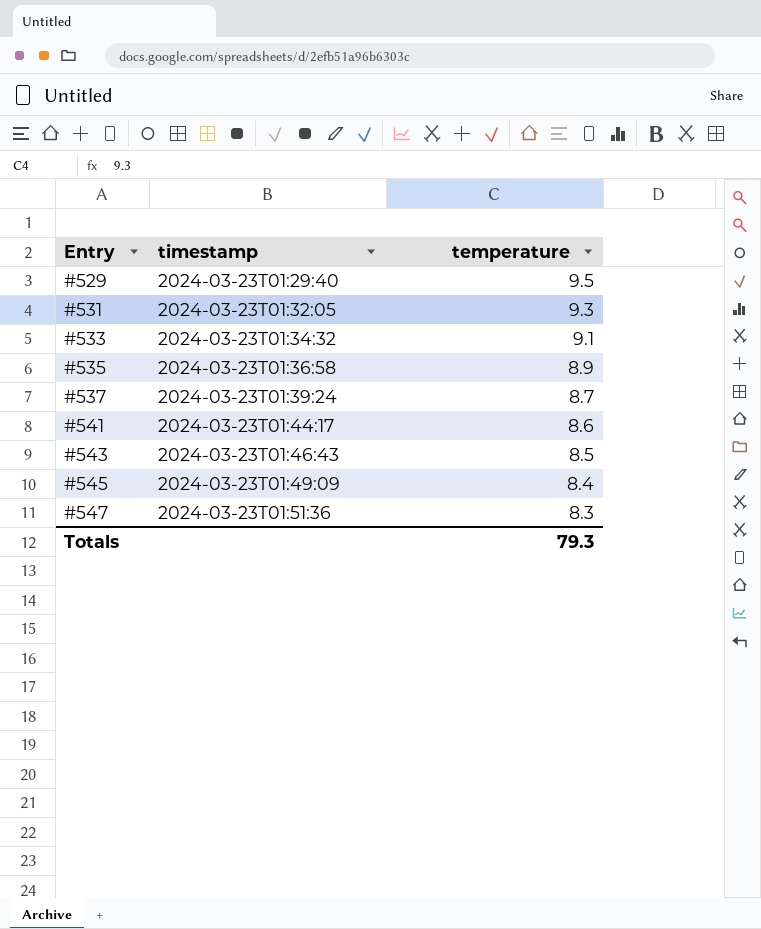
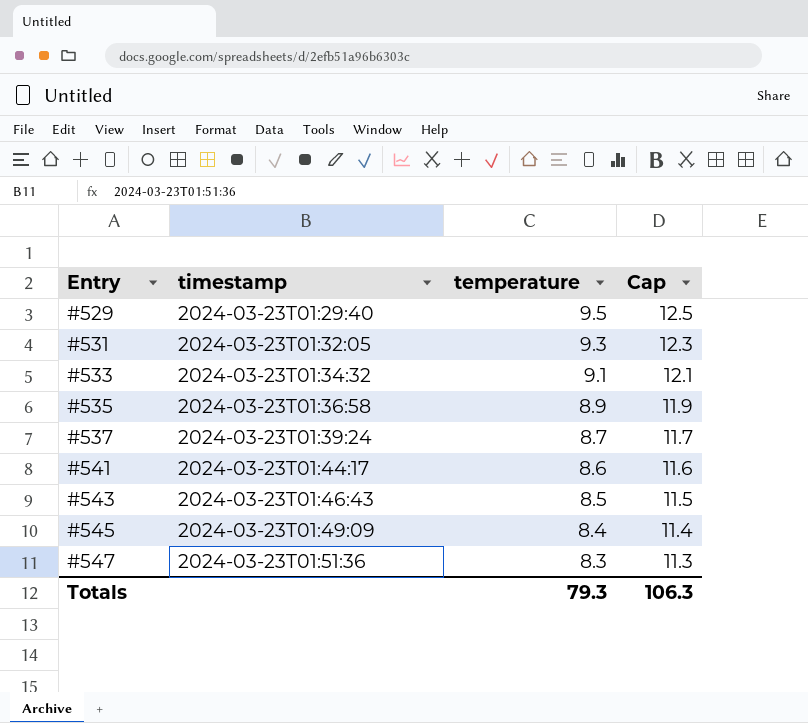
column Cap | formula: none -> [temperature] + 3

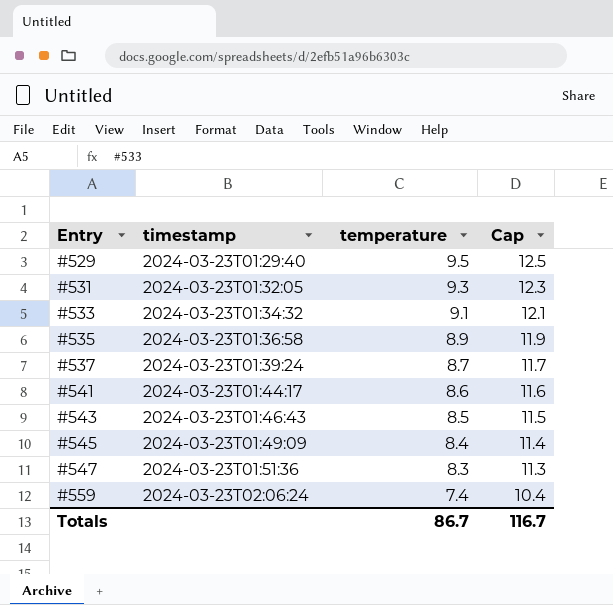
row #559: none -> 2024-03-23T02:06:24 | 7.4 | 10.4
Totals | temperature: 79.3 -> 86.7
Totals | Cap: 106.3 -> 116.7

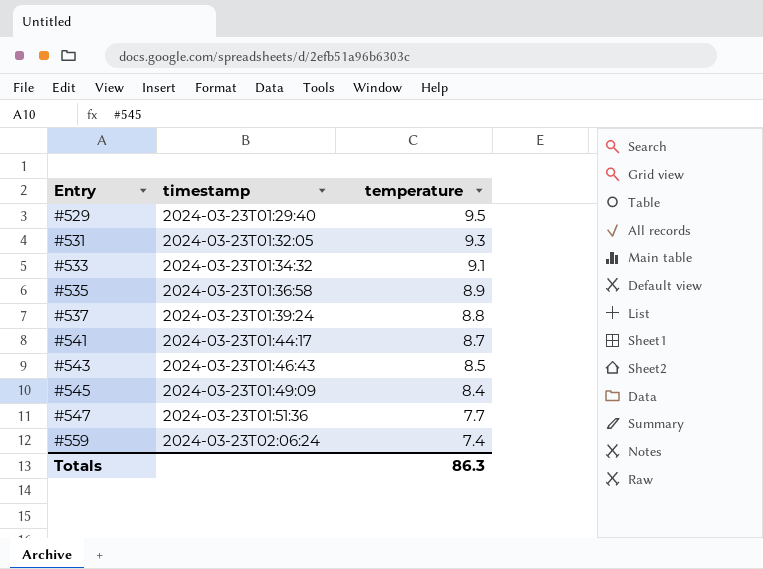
column Cap | formula: [temperature] + 3 -> none
#537 | temperature: 8.7 -> 8.8
#541 | temperature: 8.6 -> 8.7
#547 | temperature: 8.3 -> 7.7
Totals | temperature: 86.7 -> 86.3

